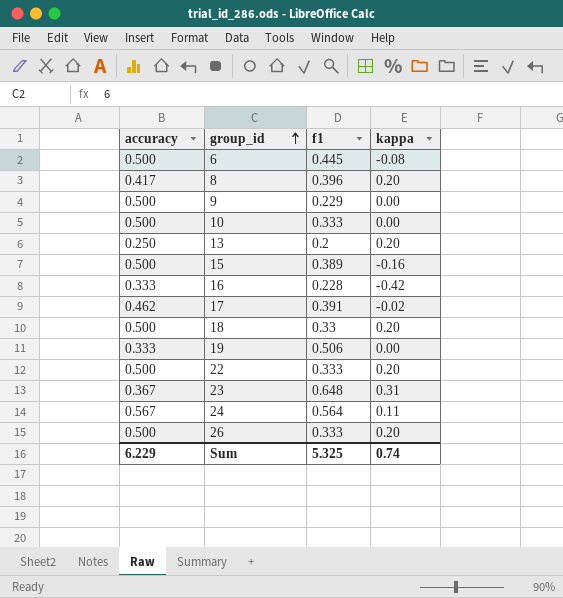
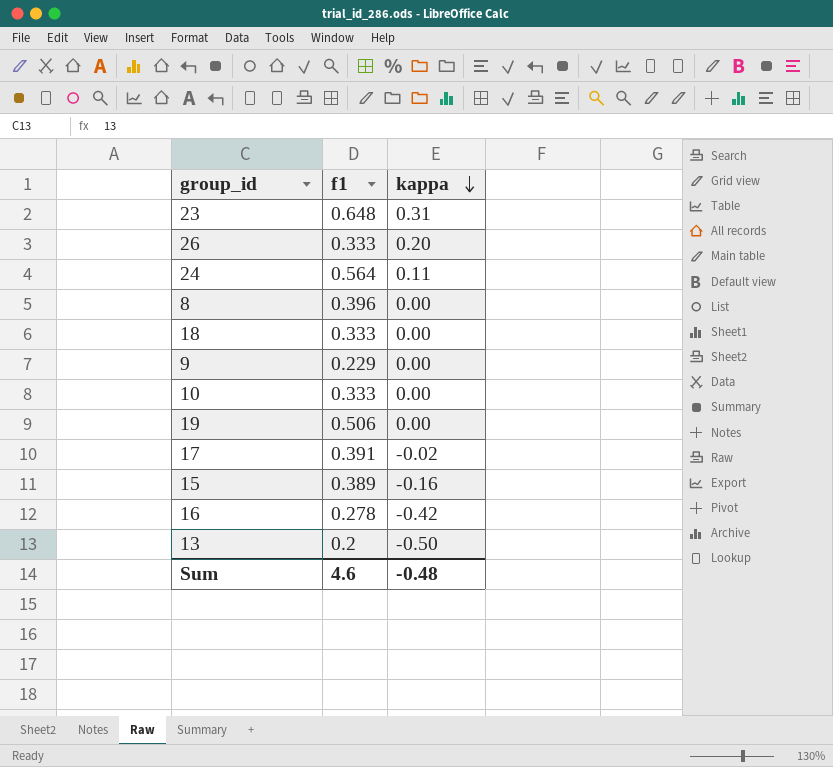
row order: group_id ascending -> kappa descending
column accuracy | position: 1 -> none
row 6: 0.500 | 0.445 | -0.08 -> none
row 22: 0.500 | 0.333 | 0.20 -> none
8 | kappa: 0.20 -> 0.00
18 | f1: 0.33 -> 0.333
18 | kappa: 0.20 -> 0.00
16 | f1: 0.228 -> 0.278
13 | kappa: 0.20 -> -0.50
Sum | f1: 5.325 -> 4.6
Sum | kappa: 0.74 -> -0.48

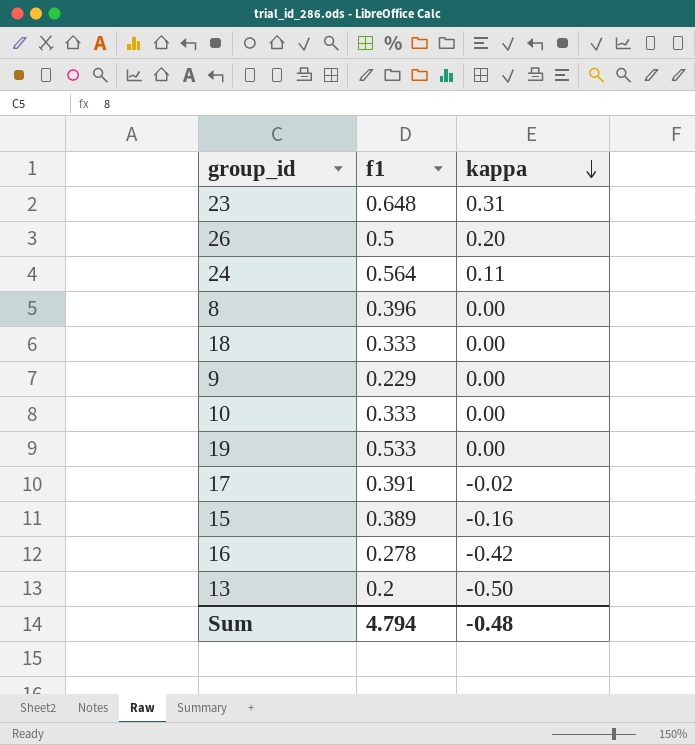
26 | f1: 0.333 -> 0.5
19 | f1: 0.506 -> 0.533
Sum | f1: 4.6 -> 4.794

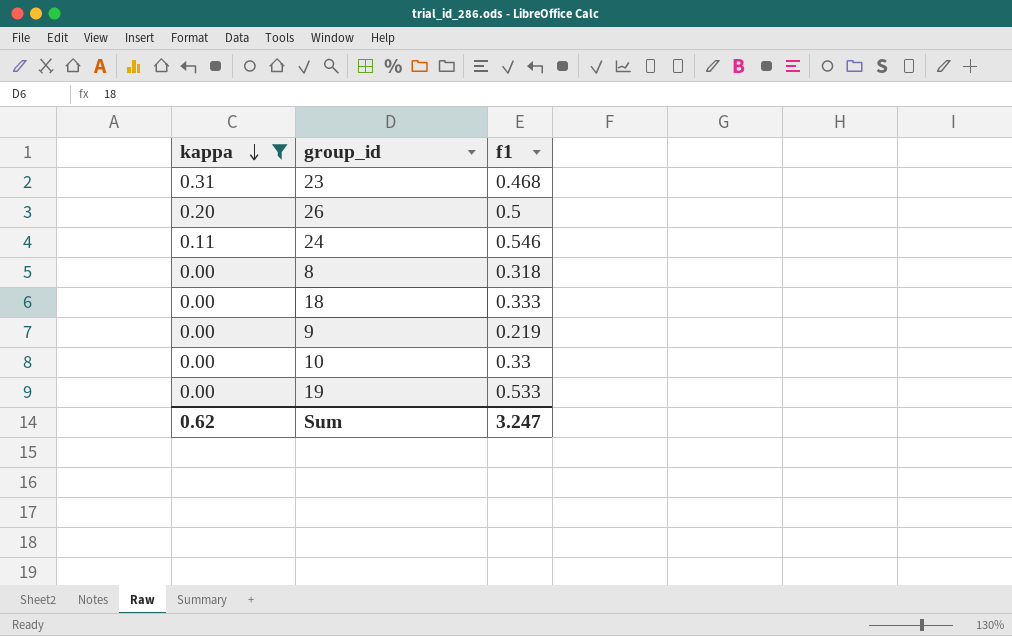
filter: none -> kappa >= 0.00
column kappa | position: 3 -> 1
23 | f1: 0.648 -> 0.468
24 | f1: 0.564 -> 0.546
8 | f1: 0.396 -> 0.318
9 | f1: 0.229 -> 0.219
10 | f1: 0.333 -> 0.33
Sum | kappa: -0.48 -> 0.62
Sum | f1: 4.794 -> 3.247

